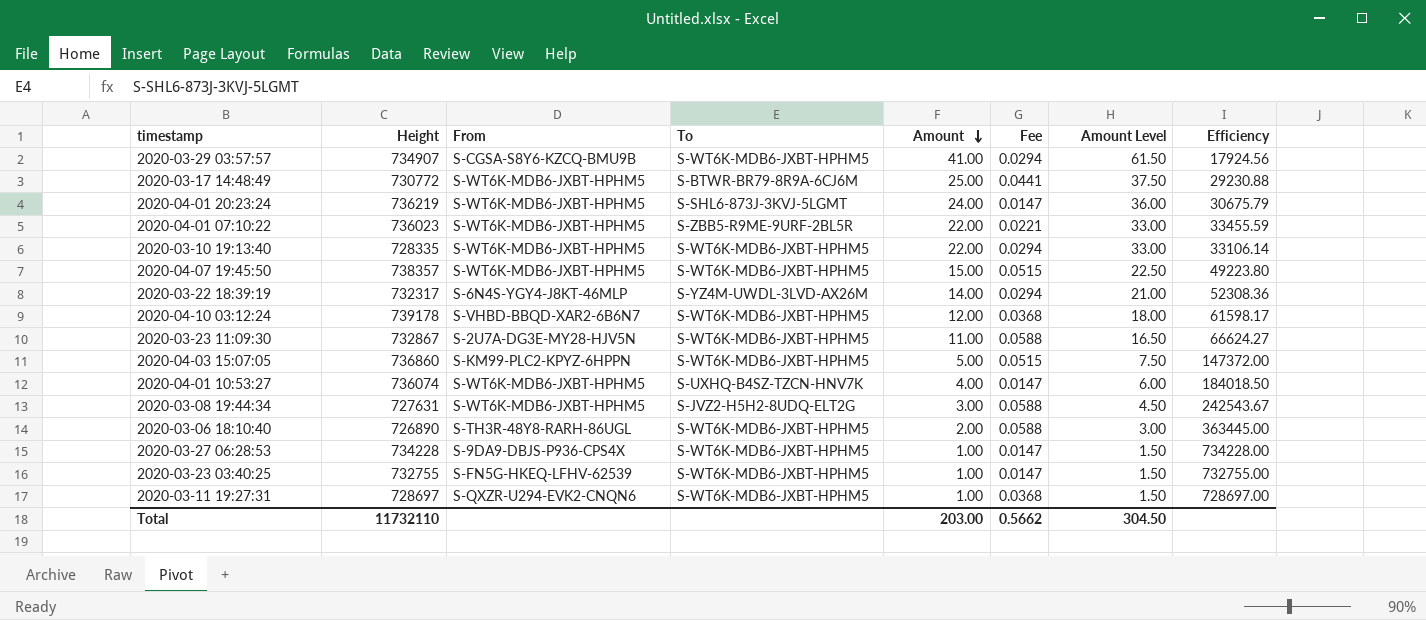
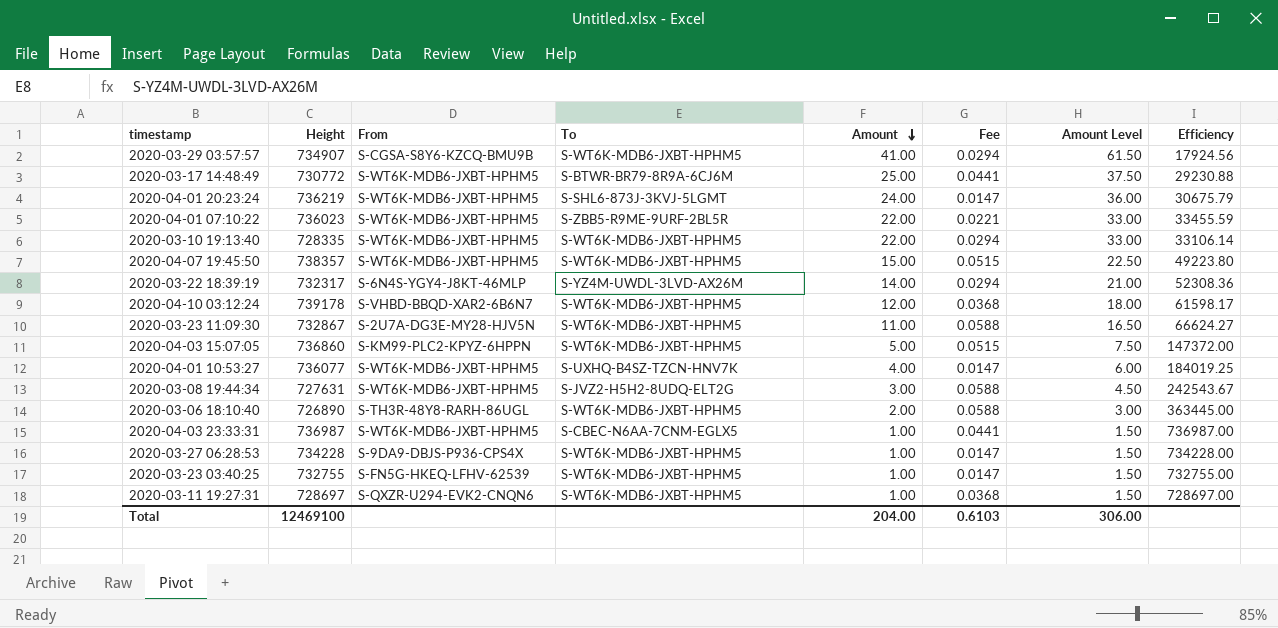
2020-04-01 10:53:27 | Height: 736074 -> 736077
2020-04-01 10:53:27 | Efficiency: 184018.50 -> 184019.25
row 2020-04-03 23:33:31: none -> 736987 | S-WT6K-MDB6-JXBT-HPHM5 | S-CBEC-N6AA-7CNM-EGLX5 | 1.00 | 0.0441 | 1.50 | 736987.00
Total | Height: 11732110 -> 12469100
Total | Amount: 203.00 -> 204.00
Total | Fee: 0.5662 -> 0.6103
Total | Amount Level: 304.50 -> 306.00

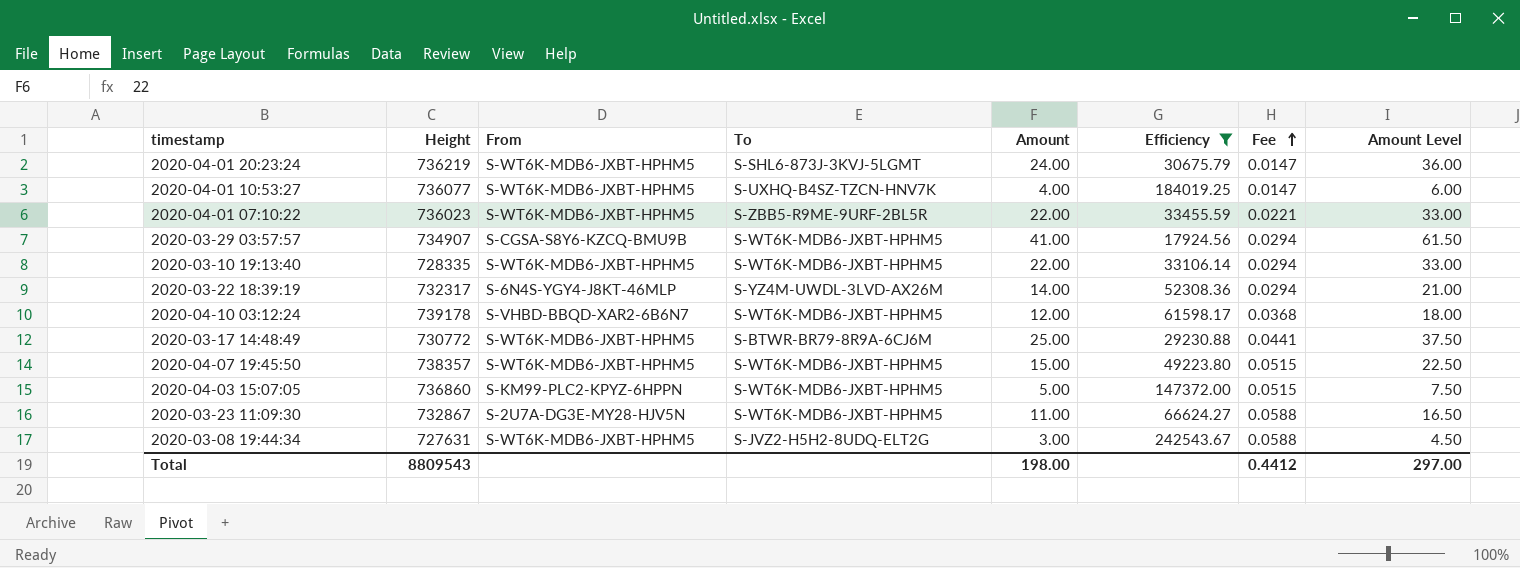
filter: none -> Efficiency <= 242543.67
row order: Amount descending -> Fee ascending
column Efficiency | position: 8 -> 6
Total | Height: 12469100 -> 8809543
Total | Amount: 204.00 -> 198.00
Total | Fee: 0.6103 -> 0.4412
Total | Amount Level: 306.00 -> 297.00

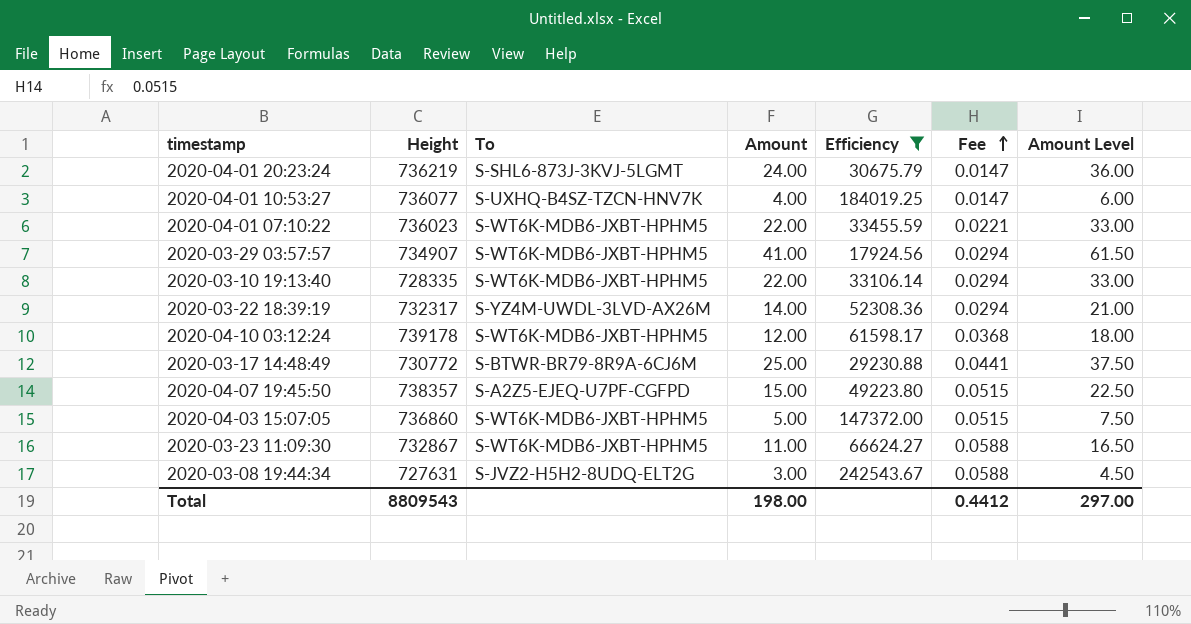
column From | position: 3 -> none
2020-04-01 07:10:22 | To: S-ZBB5-R9ME-9URF-2BL5R -> S-WT6K-MDB6-JXBT-HPHM5
2020-04-07 19:45:50 | To: S-WT6K-MDB6-JXBT-HPHM5 -> S-A2Z5-EJEQ-U7PF-CGFPD

